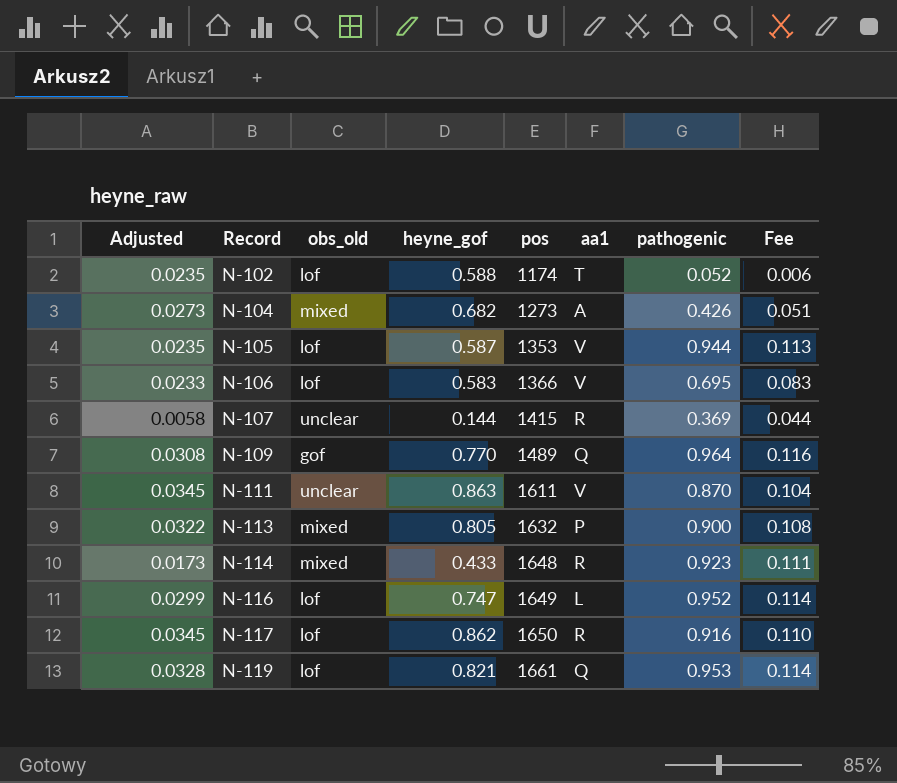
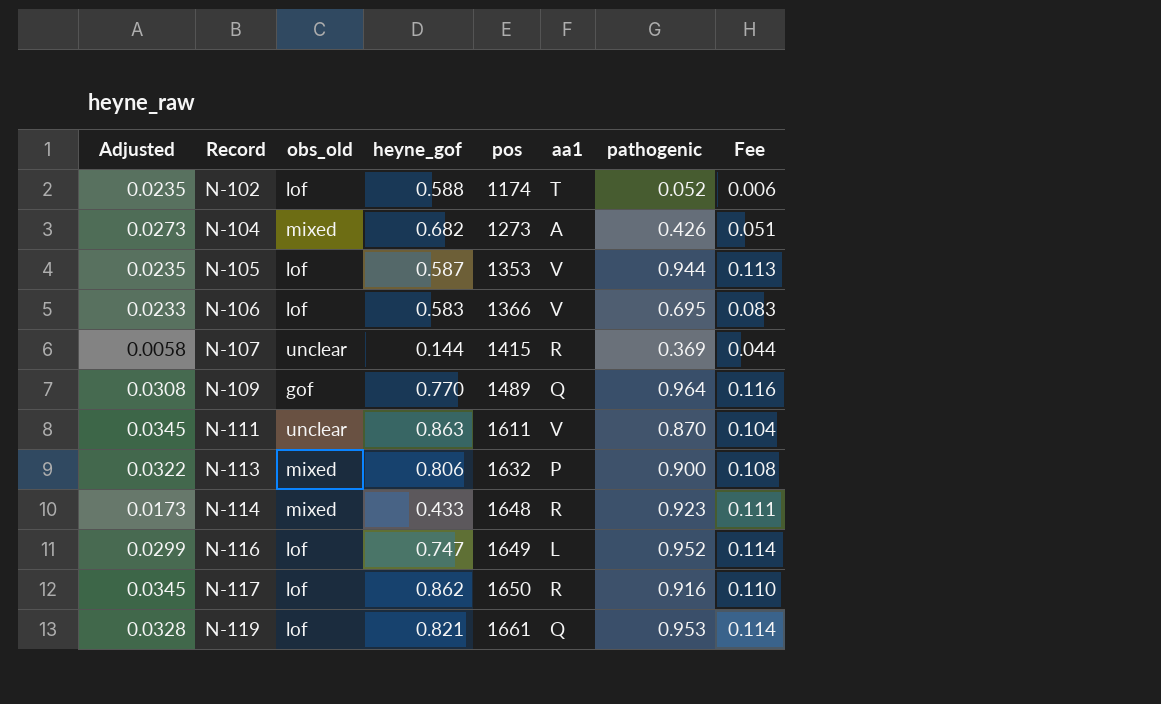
N-113 | heyne_gof: 0.805 -> 0.806

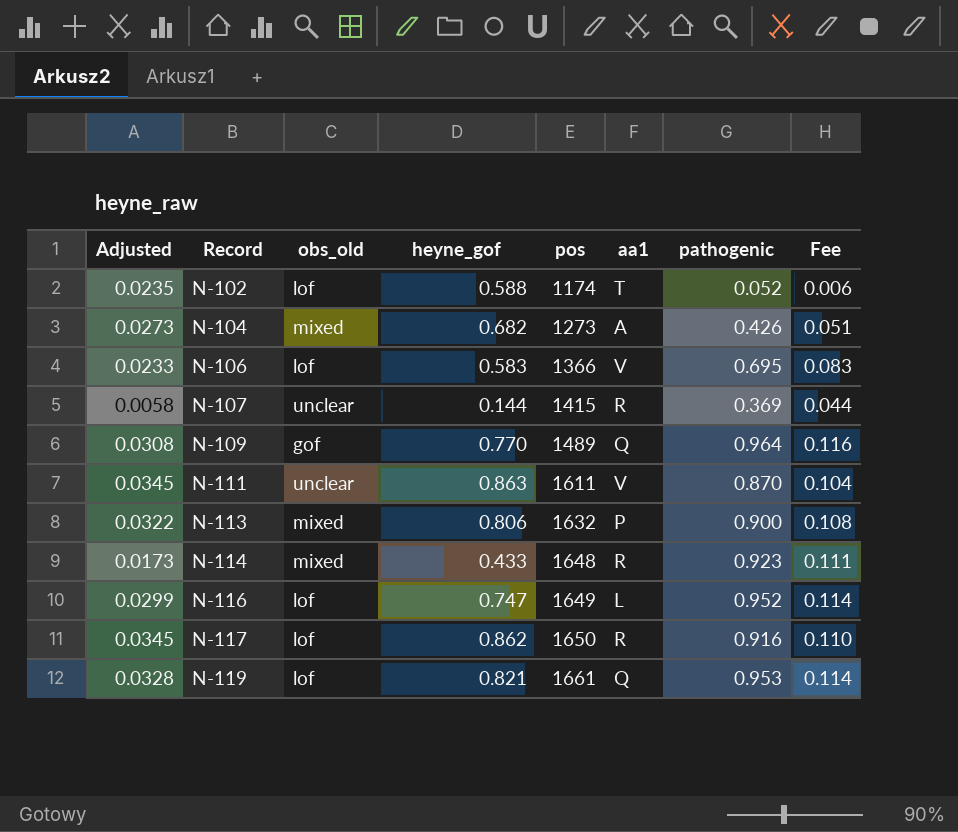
row N-105: 0.0235 | lof | 0.587 | 1353 | V | 0.944 | 0.113 -> none

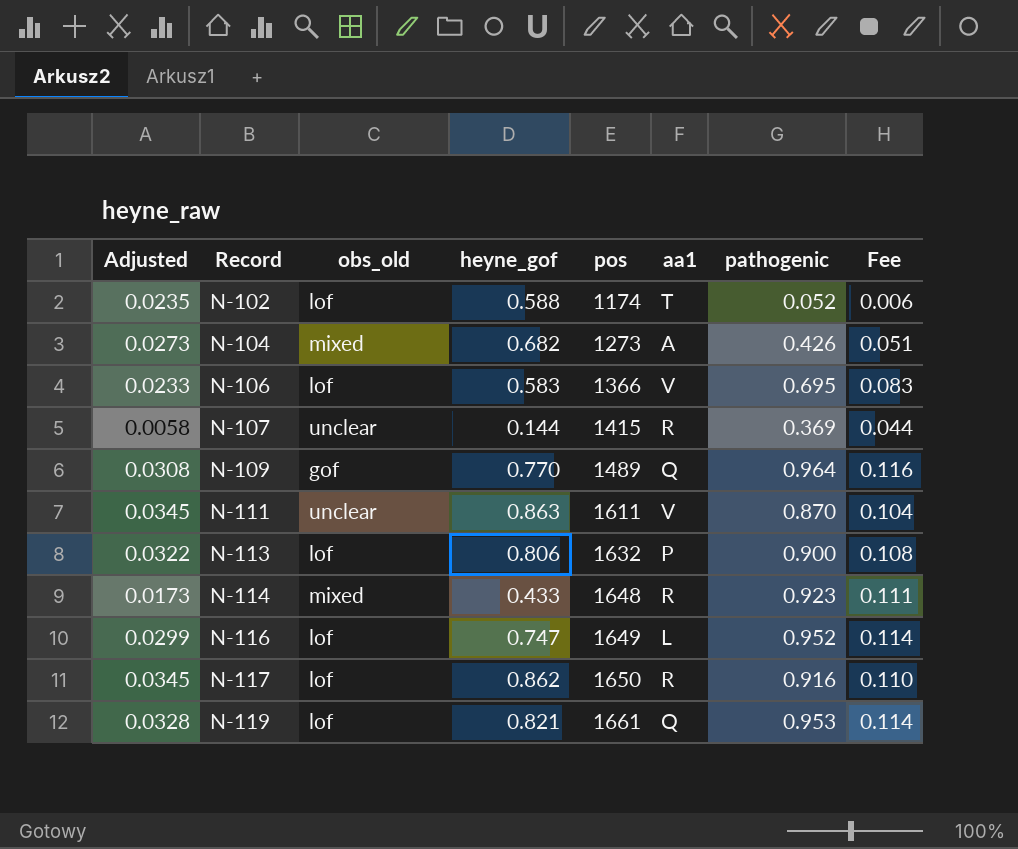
N-113 | obs_old: mixed -> lof

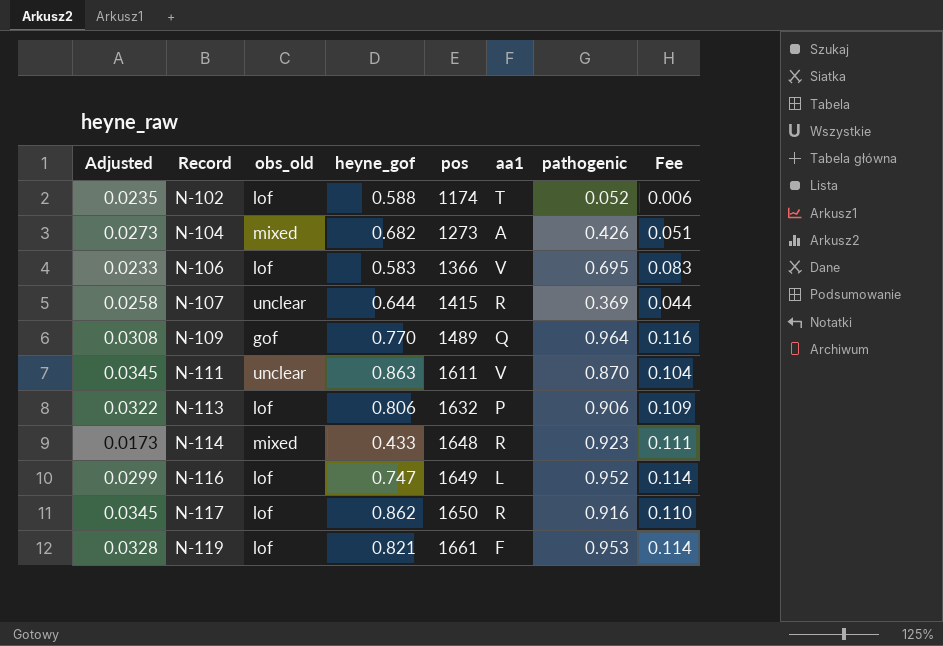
N-107 | Adjusted: 0.0058 -> 0.0258
N-107 | heyne_gof: 0.144 -> 0.644
N-113 | pathogenic: 0.900 -> 0.906
N-113 | Fee: 0.108 -> 0.109
N-119 | aa1: Q -> F

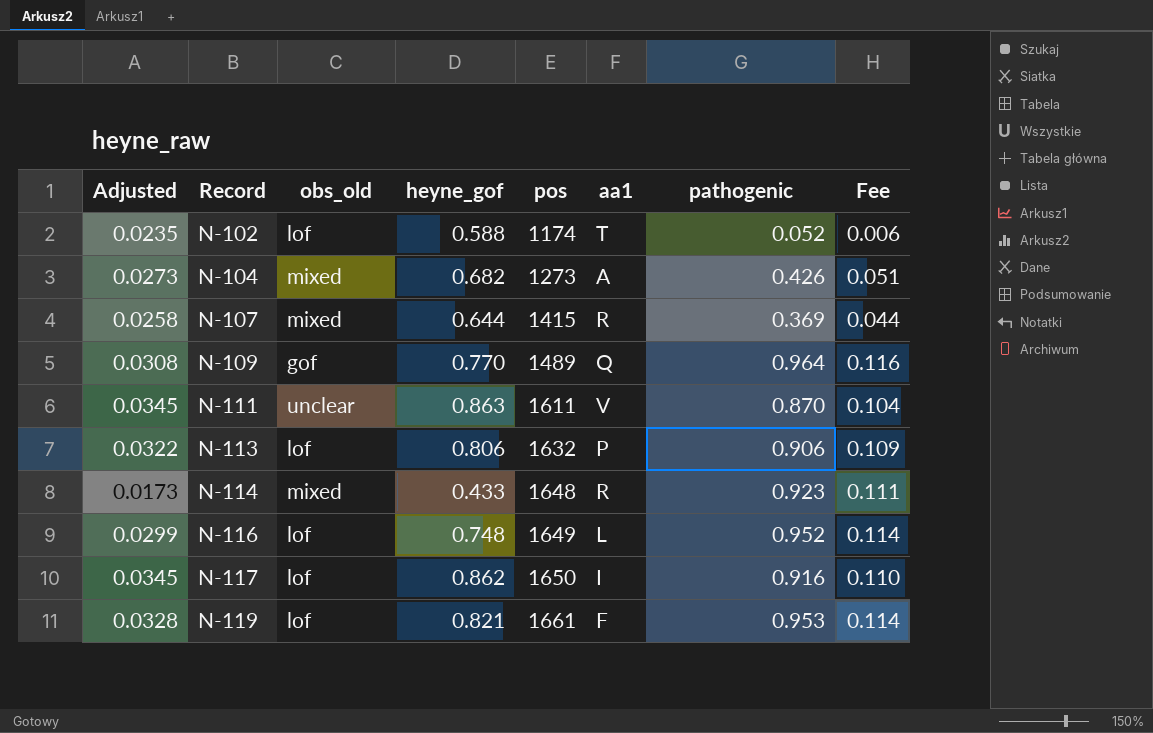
row N-106: 0.0233 | lof | 0.583 | 1366 | V | 0.695 | 0.083 -> none
N-107 | obs_old: unclear -> mixed
N-116 | heyne_gof: 0.747 -> 0.748
N-117 | aa1: R -> I

